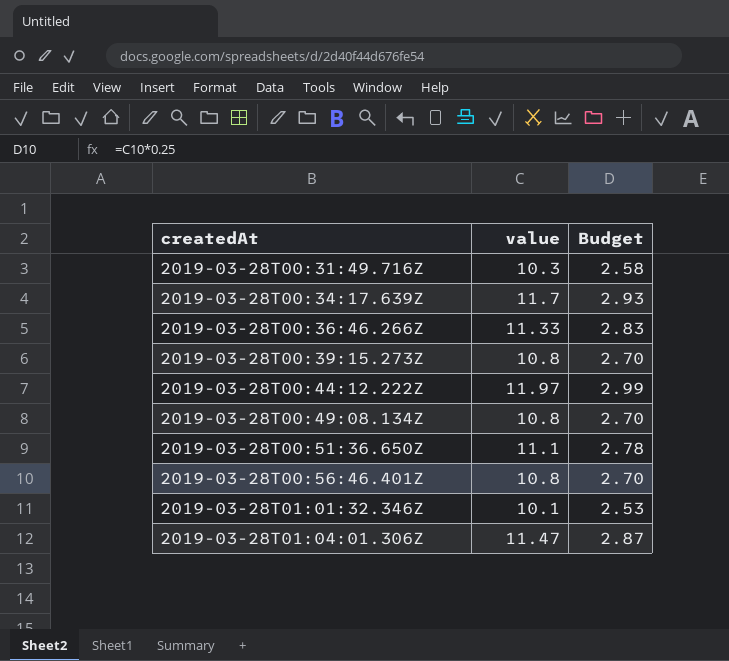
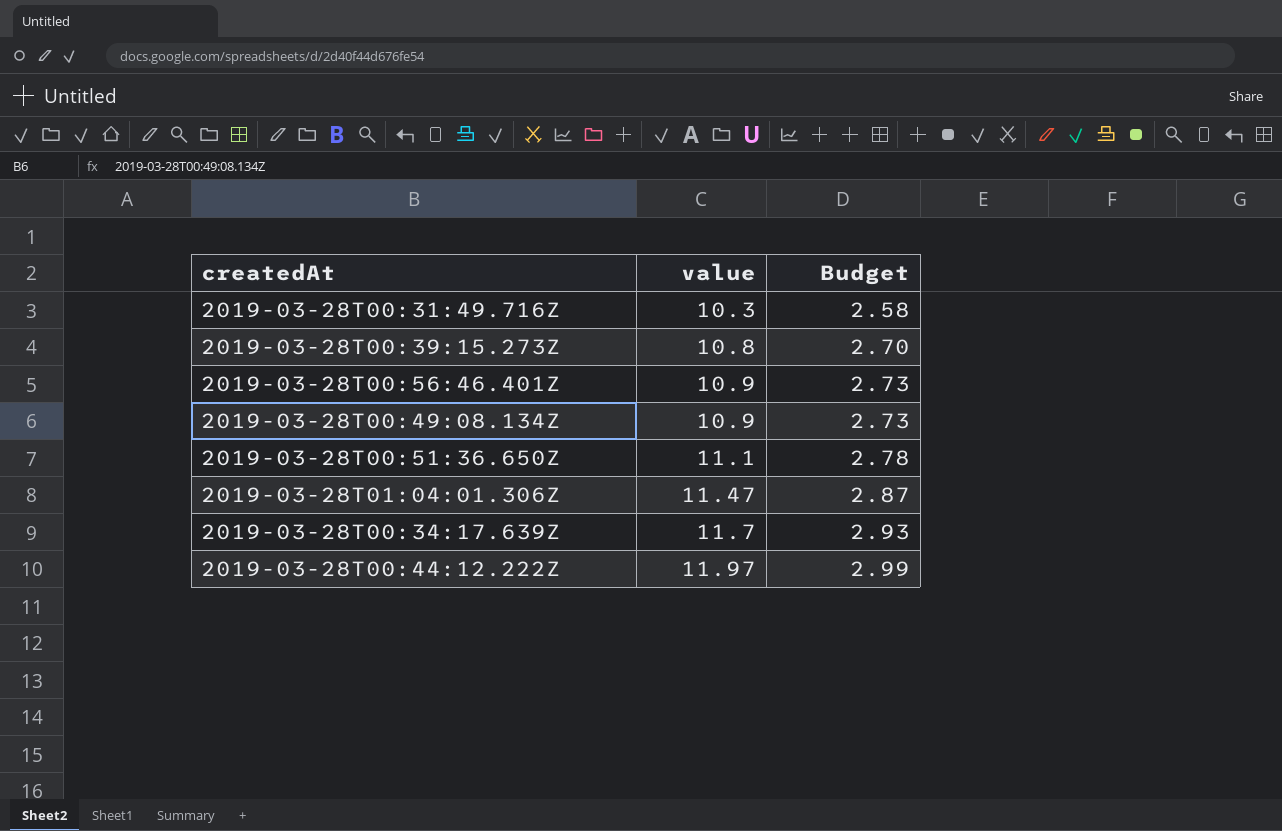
row order: createdAt ascending -> value ascending
row 2019-03-28T00:36:46.266Z: 11.33 | 2.83 -> none
row 2019-03-28T01:01:32.346Z: 10.1 | 2.53 -> none
2019-03-28T00:56:46.401Z | value: 10.8 -> 10.9
2019-03-28T00:56:46.401Z | Budget: 2.70 -> 2.73
2019-03-28T00:49:08.134Z | value: 10.8 -> 10.9
2019-03-28T00:49:08.134Z | Budget: 2.70 -> 2.73

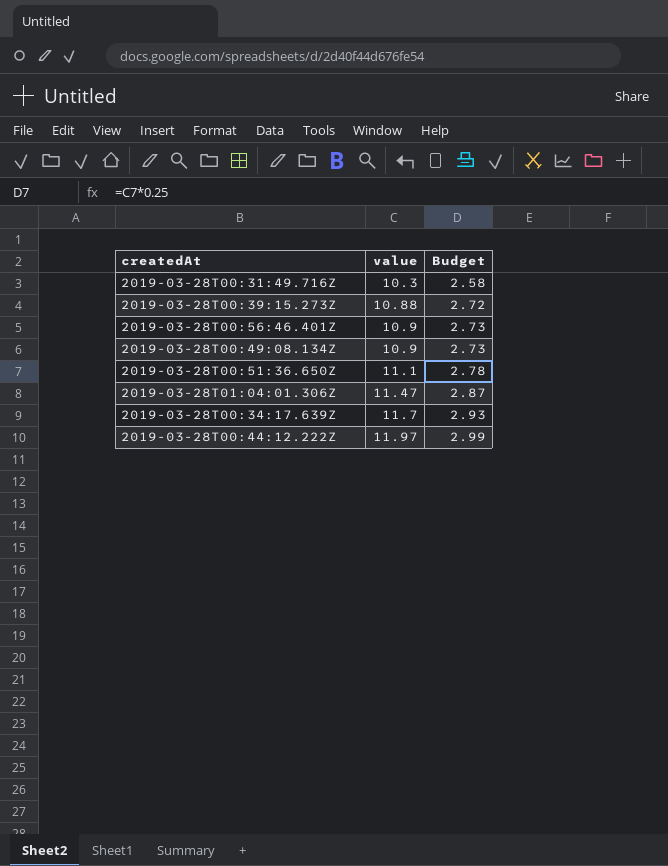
2019-03-28T00:39:15.273Z | value: 10.8 -> 10.88
2019-03-28T00:39:15.273Z | Budget: 2.70 -> 2.72

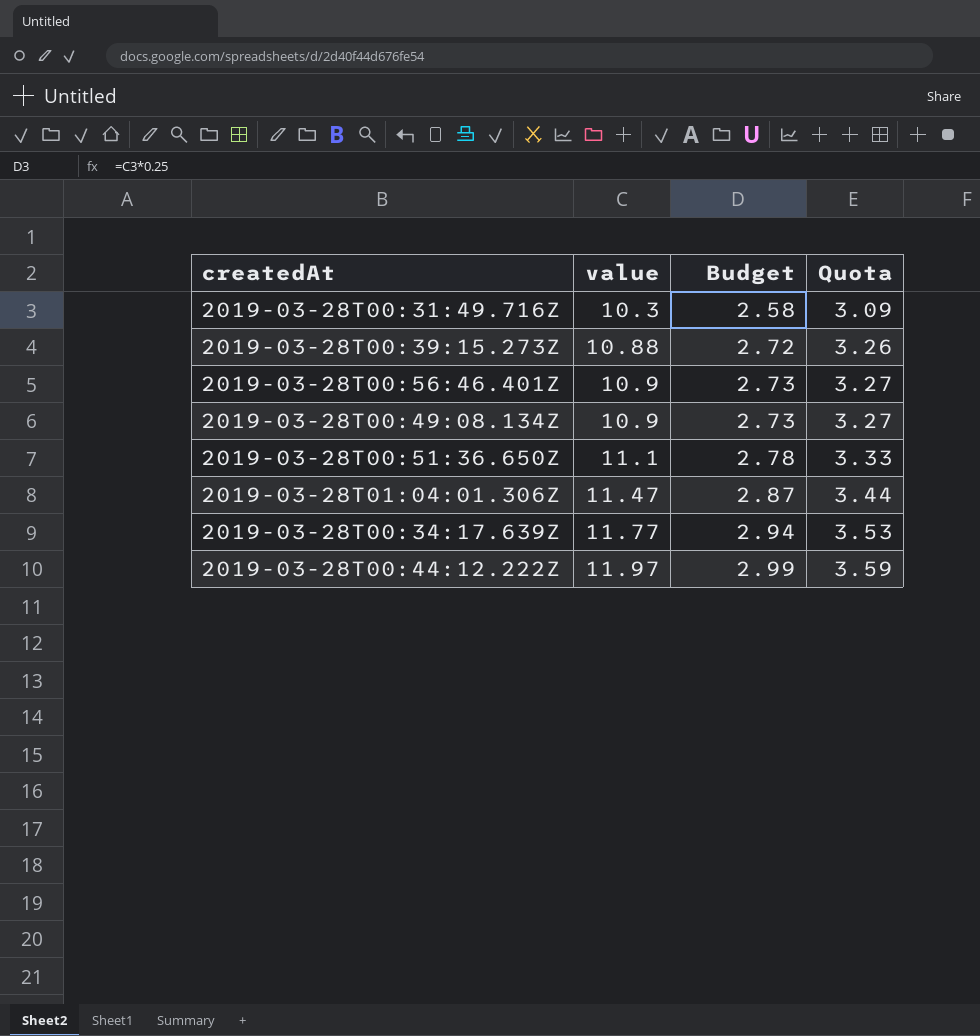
column Quota | formula: none -> [value] * 0.3
2019-03-28T00:34:17.639Z | value: 11.7 -> 11.77
2019-03-28T00:34:17.639Z | Budget: 2.93 -> 2.94

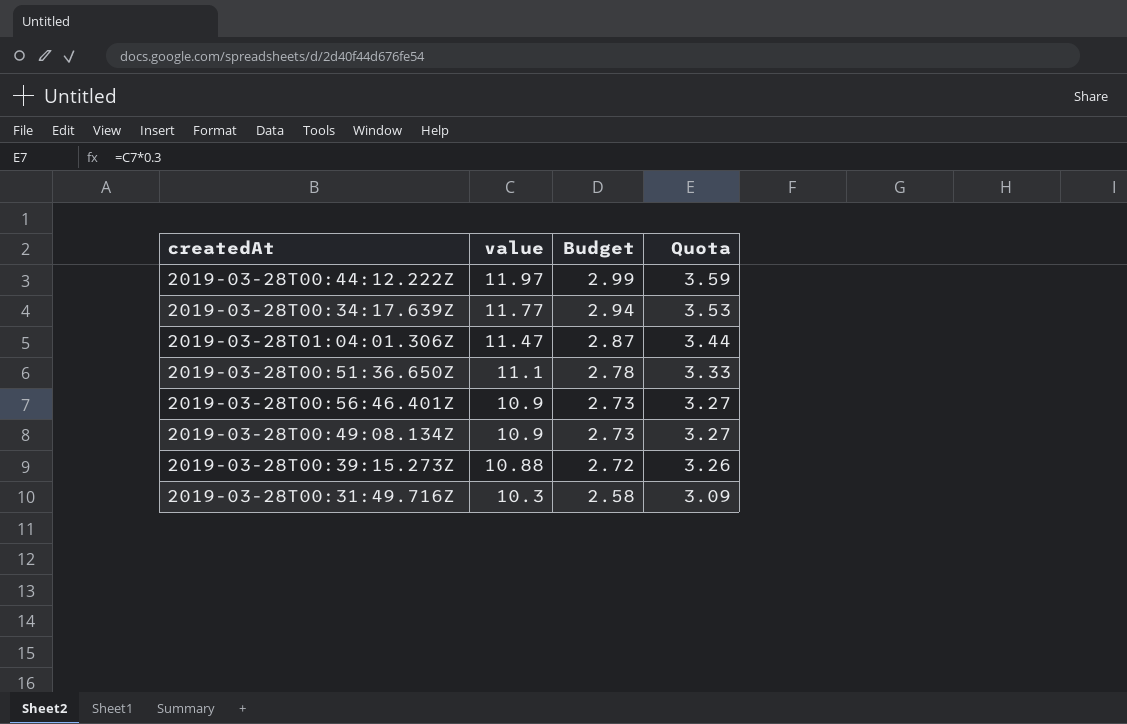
row order: value ascending -> value descending

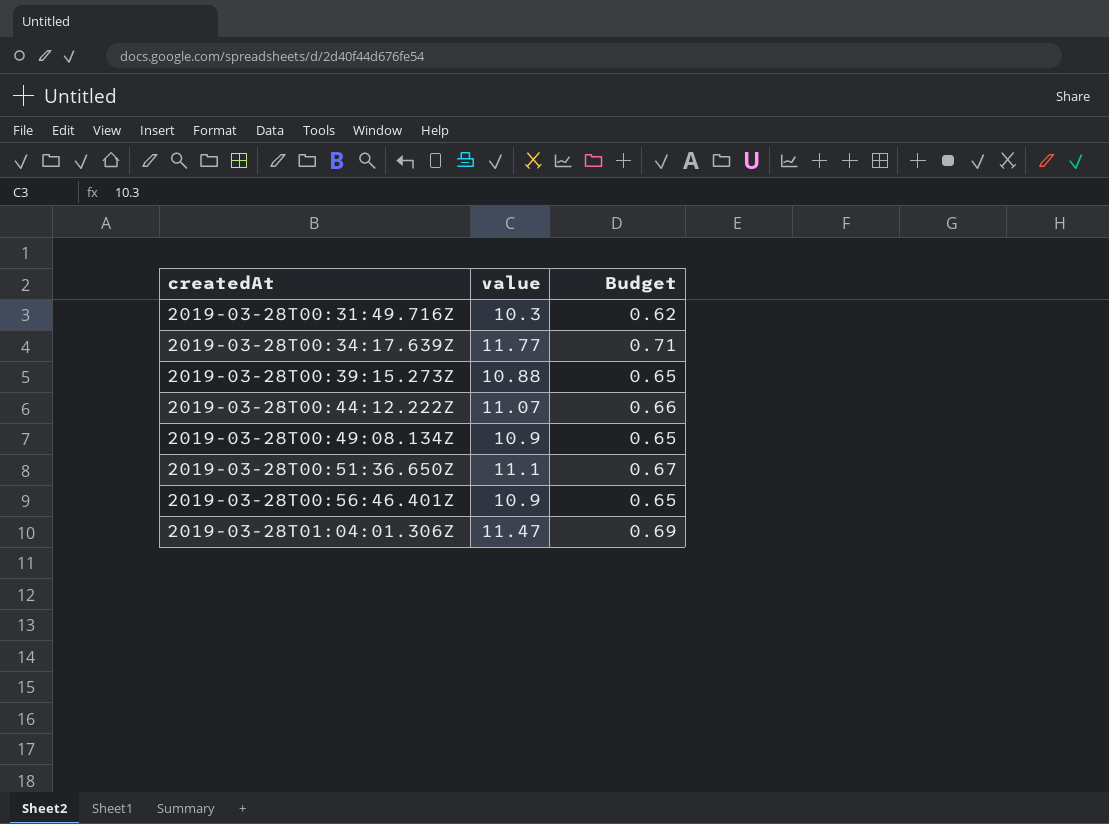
row order: value descending -> createdAt ascending
column Quota | formula: [value] * 0.3 -> none
column Budget | formula: [value] * 0.25 -> [value] * 0.06
2019-03-28T00:44:12.222Z | value: 11.97 -> 11.07

